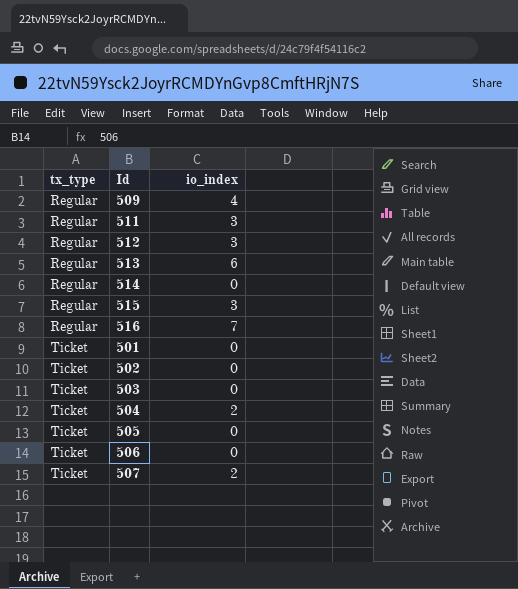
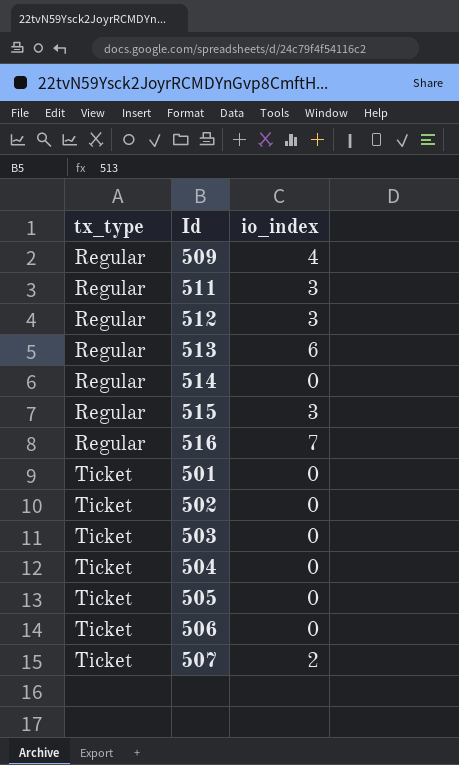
504 | io_index: 2 -> 0

